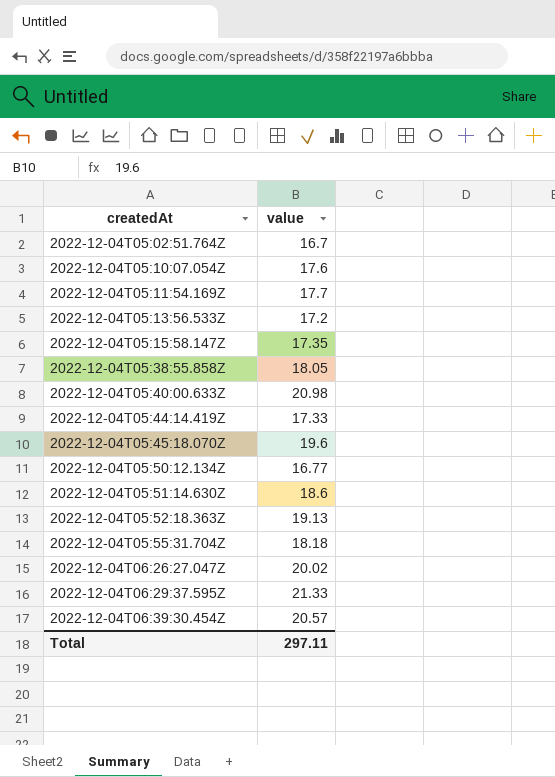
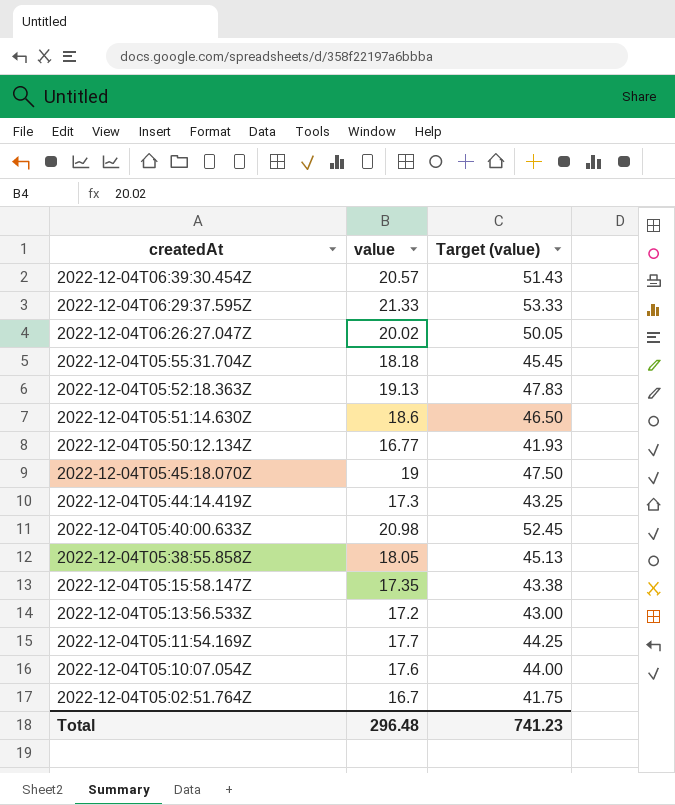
row order: createdAt ascending -> createdAt descending
column Target (value) | formula: none -> [value] * 2.5
2022-12-04T05:45:18.070Z | value: 19.6 -> 19
2022-12-04T05:44:14.419Z | value: 17.33 -> 17.3
Total | value: 297.11 -> 296.48

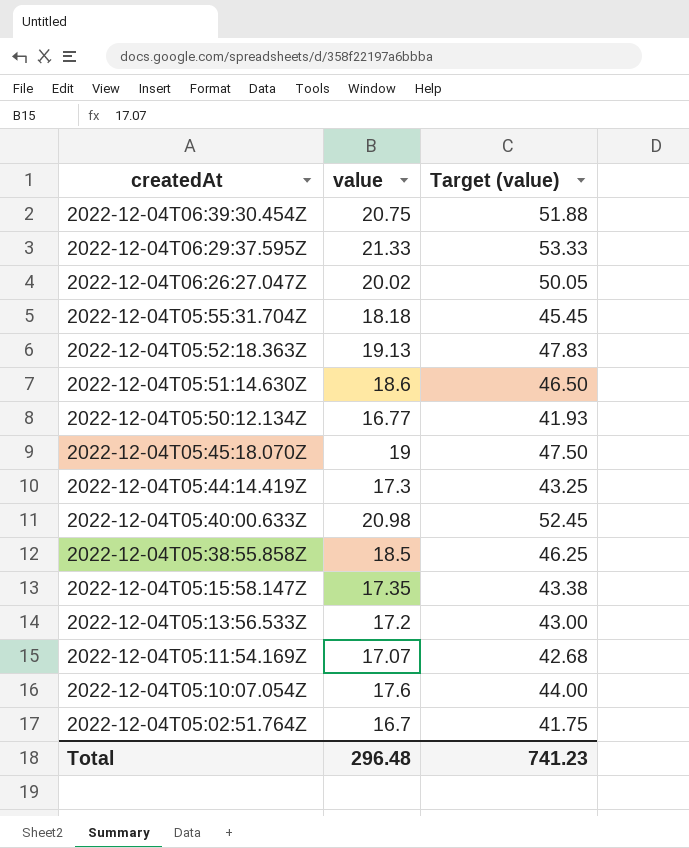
2022-12-04T06:39:30.454Z | value: 20.57 -> 20.75
2022-12-04T06:39:30.454Z | Target (value): 51.43 -> 51.88
2022-12-04T05:38:55.858Z | value: 18.05 -> 18.5
2022-12-04T05:38:55.858Z | Target (value): 45.13 -> 46.25
2022-12-04T05:11:54.169Z | value: 17.7 -> 17.07
2022-12-04T05:11:54.169Z | Target (value): 44.25 -> 42.68

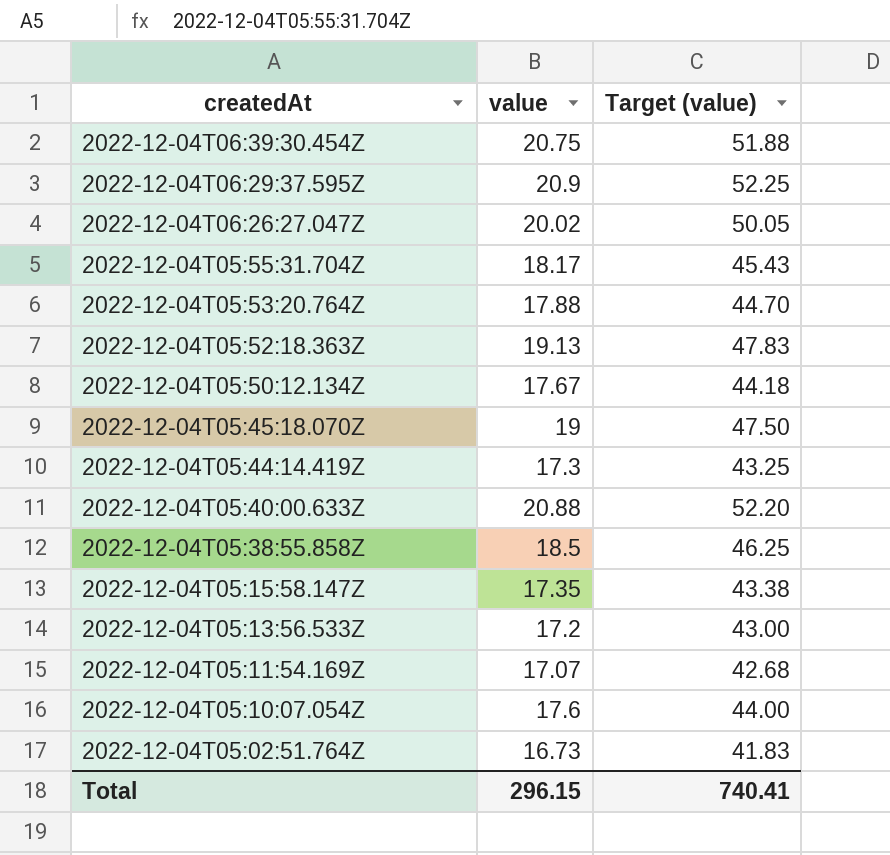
row 2022-12-04T05:51:14.630Z: 18.6 | 46.50 -> none
2022-12-04T06:29:37.595Z | value: 21.33 -> 20.9
2022-12-04T06:29:37.595Z | Target (value): 53.33 -> 52.25
2022-12-04T05:55:31.704Z | value: 18.18 -> 18.17
2022-12-04T05:55:31.704Z | Target (value): 45.45 -> 45.43
row 2022-12-04T05:53:20.764Z: none -> 17.88 | 44.70
2022-12-04T05:50:12.134Z | value: 16.77 -> 17.67
2022-12-04T05:50:12.134Z | Target (value): 41.93 -> 44.18
2022-12-04T05:40:00.633Z | value: 20.98 -> 20.88
2022-12-04T05:40:00.633Z | Target (value): 52.45 -> 52.20
2022-12-04T05:02:51.764Z | value: 16.7 -> 16.73
2022-12-04T05:02:51.764Z | Target (value): 41.75 -> 41.83
Total | value: 296.48 -> 296.15
Total | Target (value): 741.23 -> 740.41

